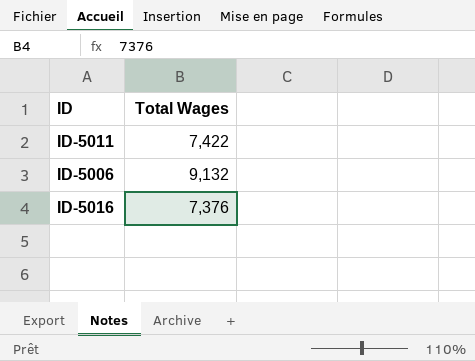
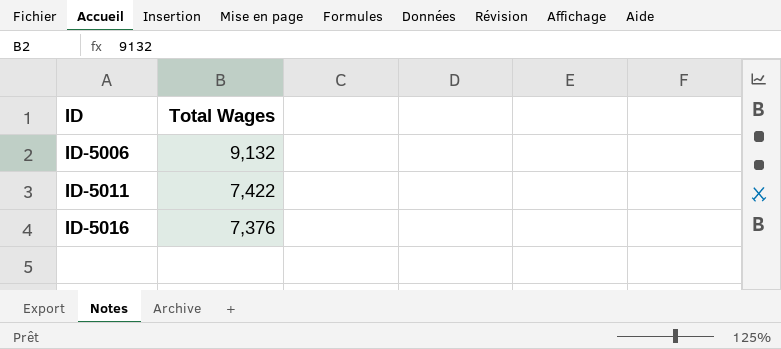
row order: none -> ID ascending

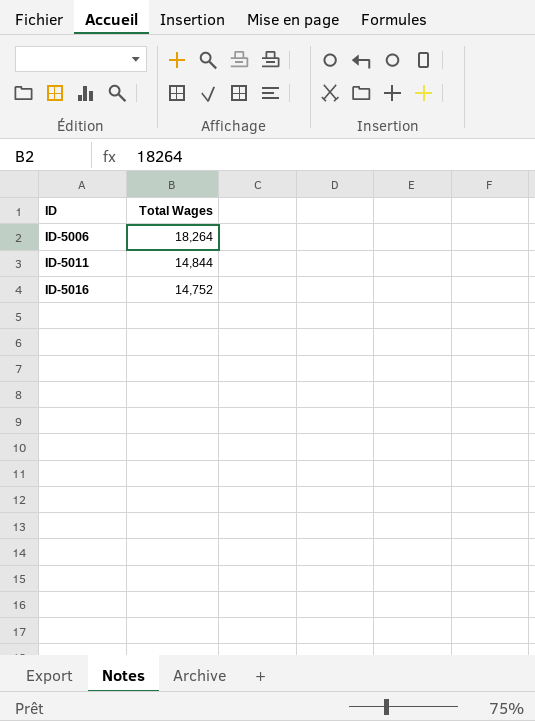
ID-5006 | Total Wages: 9,132 -> 18,264
ID-5011 | Total Wages: 7,422 -> 14,844
ID-5016 | Total Wages: 7,376 -> 14,752

